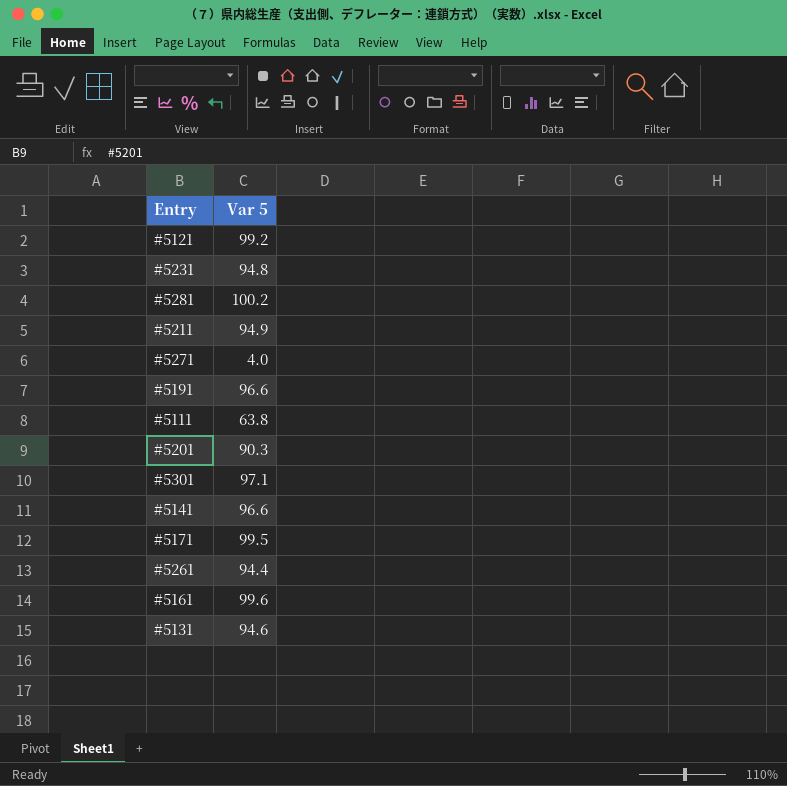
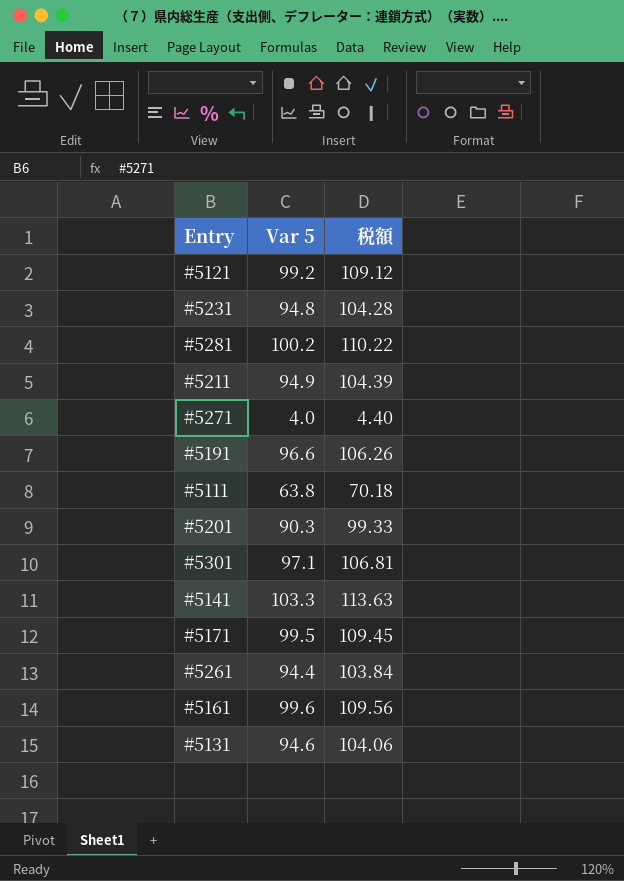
column 税額 | formula: none -> [Var 5] * 1.1
#5141 | Var 5: 96.6 -> 103.3

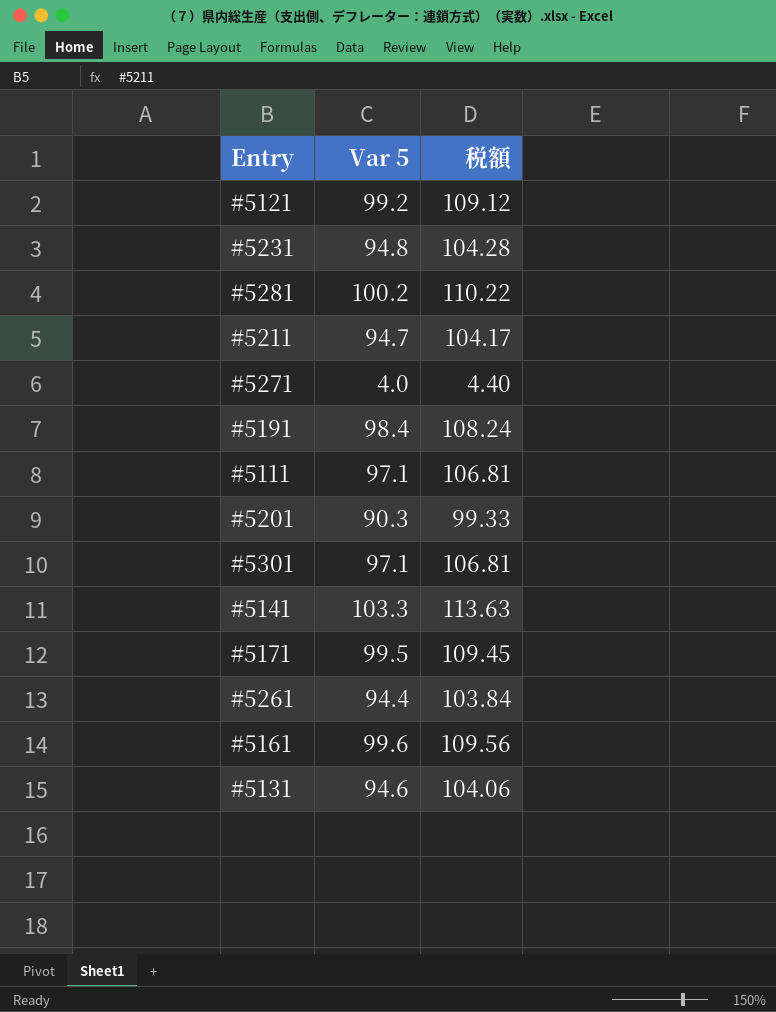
#5211 | Var 5: 94.9 -> 94.7
#5211 | 税額: 104.39 -> 104.17
#5191 | Var 5: 96.6 -> 98.4
#5191 | 税額: 106.26 -> 108.24
#5111 | Var 5: 63.8 -> 97.1
#5111 | 税額: 70.18 -> 106.81

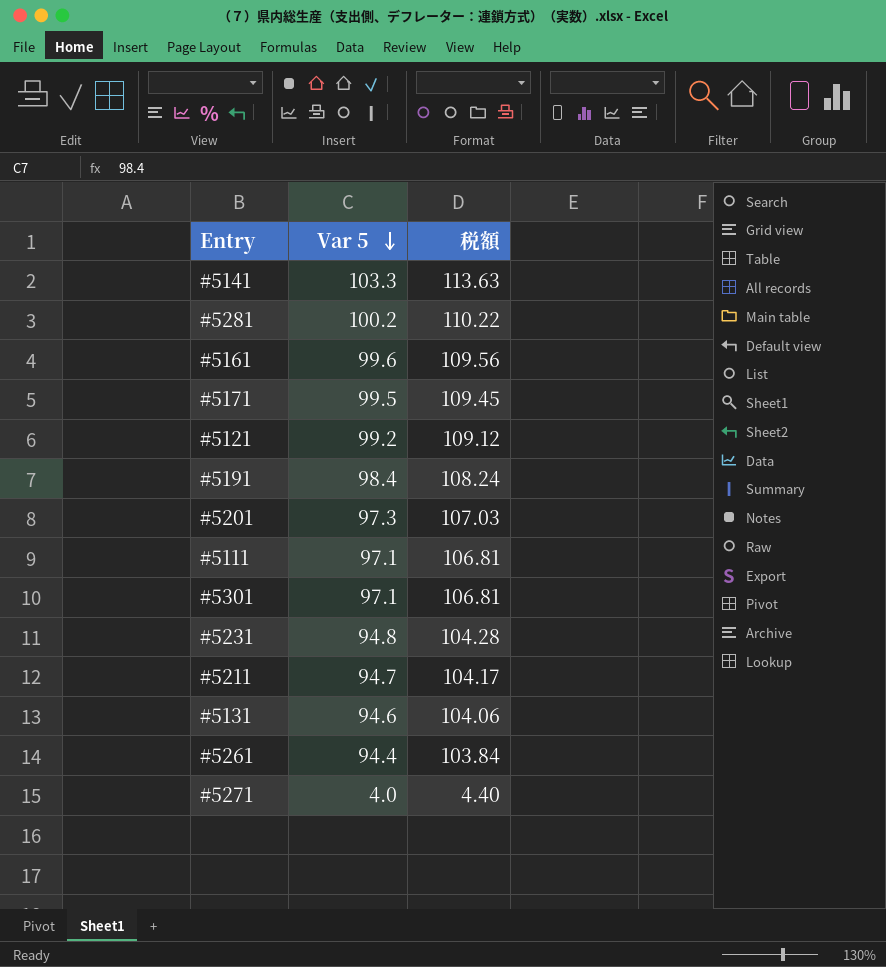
row order: none -> Var 5 descending
#5201 | Var 5: 90.3 -> 97.3
#5201 | 税額: 99.33 -> 107.03

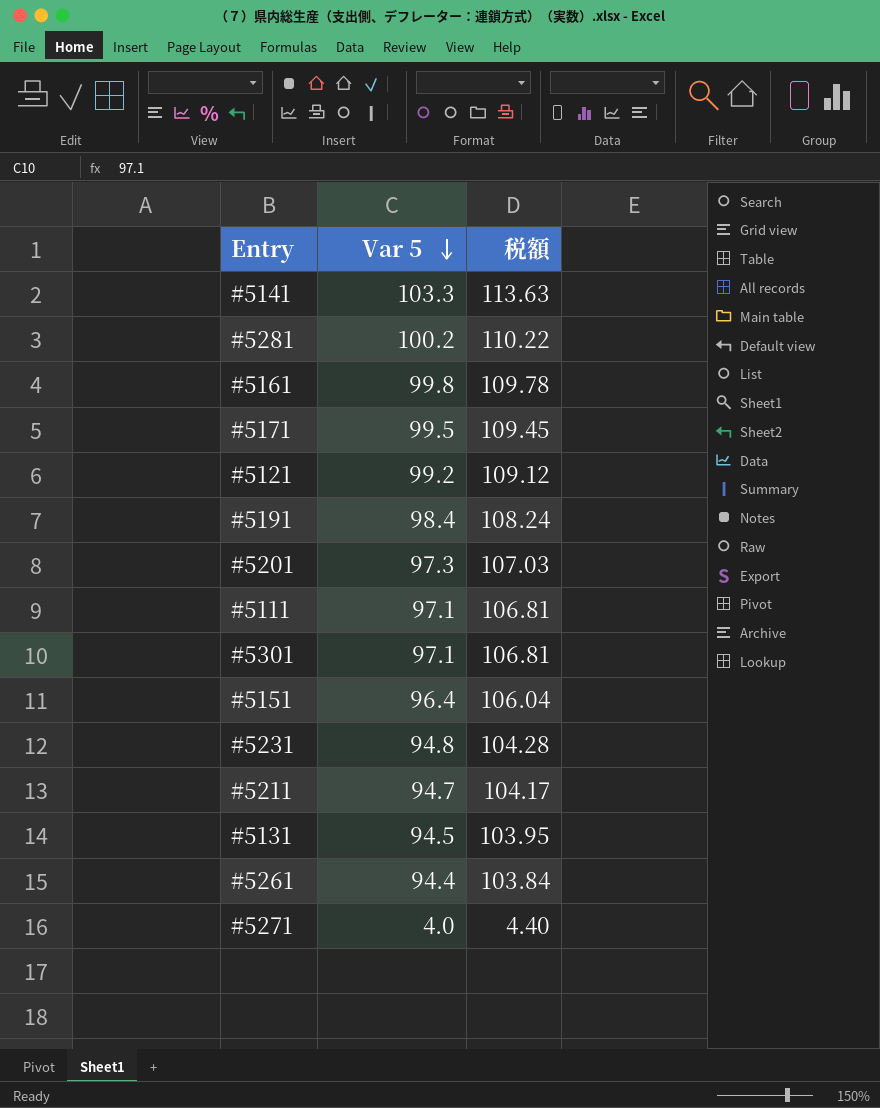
#5161 | Var 5: 99.6 -> 99.8
#5161 | 税額: 109.56 -> 109.78
row #5151: none -> 96.4 | 106.04
#5131 | Var 5: 94.6 -> 94.5
#5131 | 税額: 104.06 -> 103.95

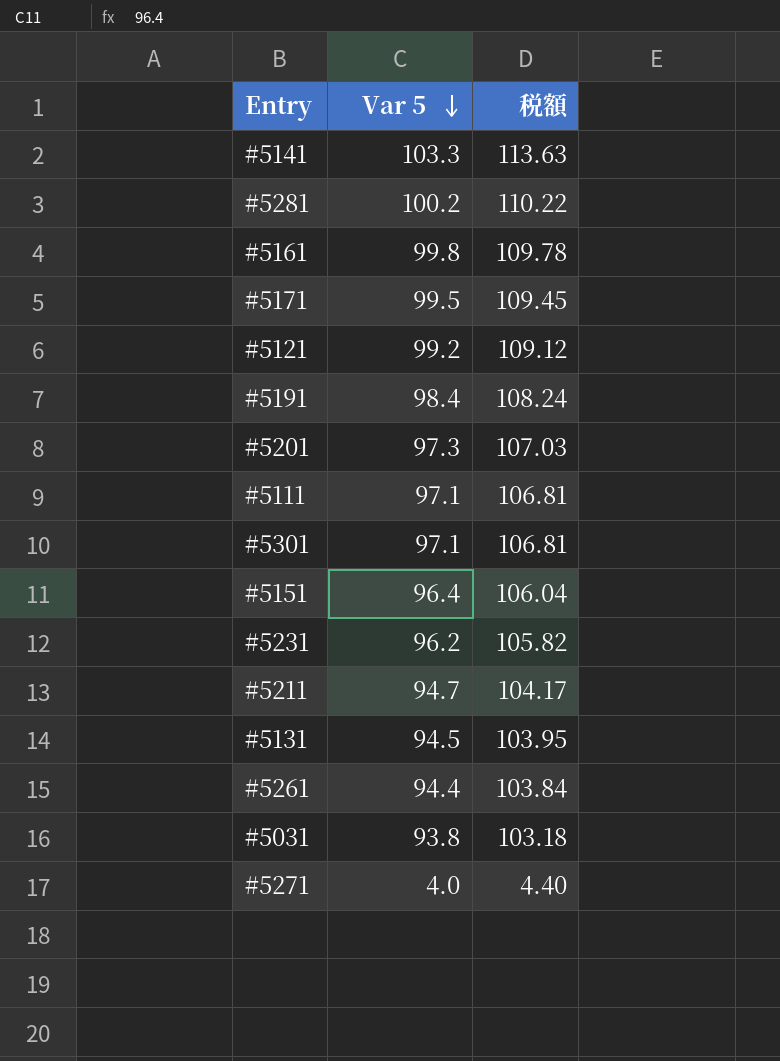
#5231 | Var 5: 94.8 -> 96.2
#5231 | 税額: 104.28 -> 105.82
row #5031: none -> 93.8 | 103.18

